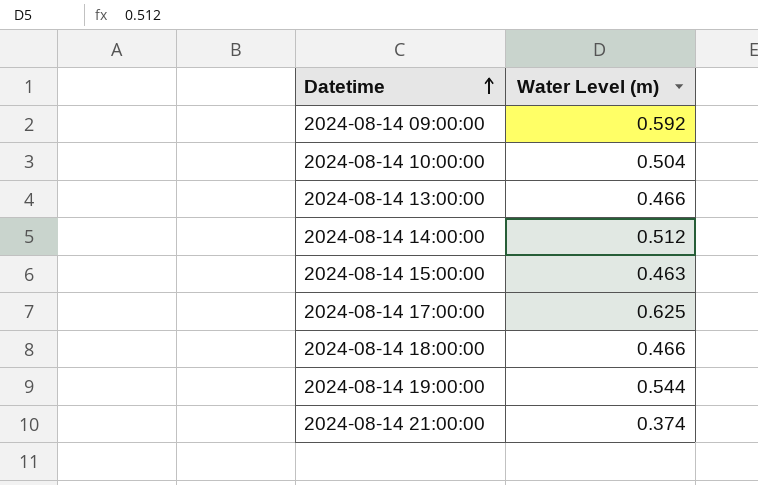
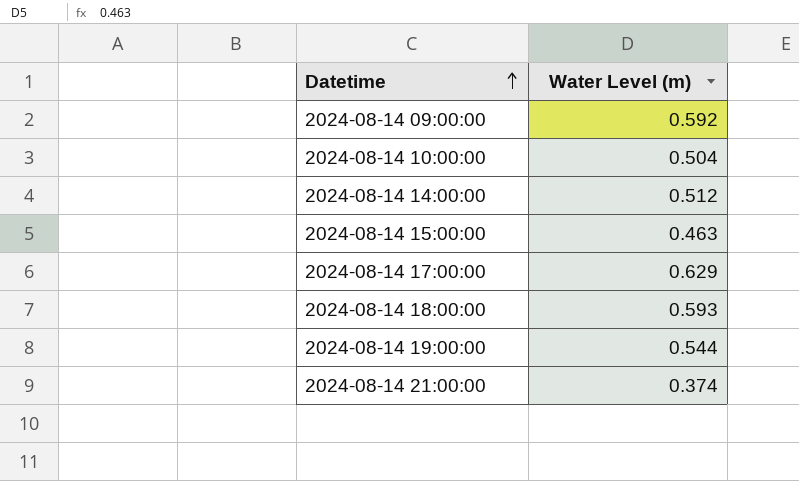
row 2024-08-14 13:00:00: 0.466 -> none
2024-08-14 17:00:00 | Water Level (m): 0.625 -> 0.629
2024-08-14 18:00:00 | Water Level (m): 0.466 -> 0.593

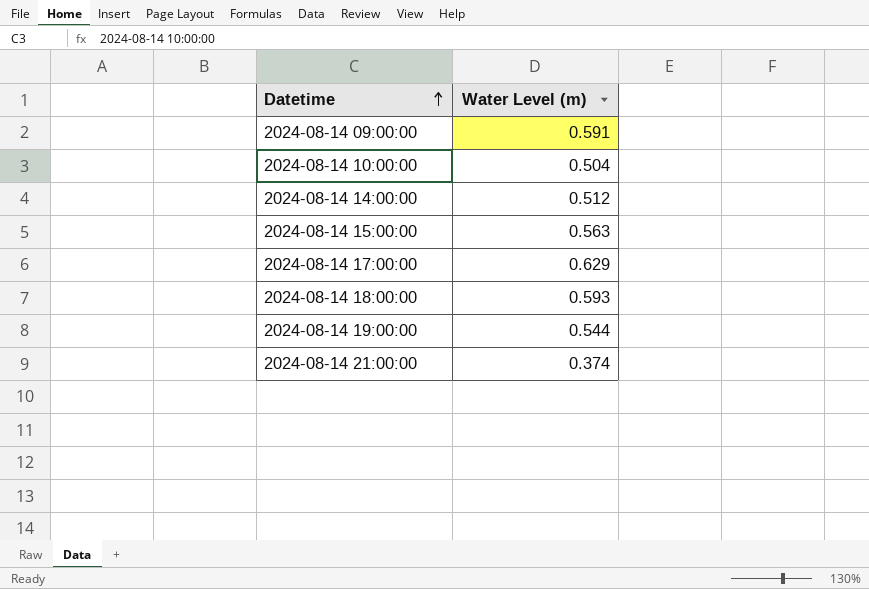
2024-08-14 09:00:00 | Water Level (m): 0.592 -> 0.591
2024-08-14 15:00:00 | Water Level (m): 0.463 -> 0.563

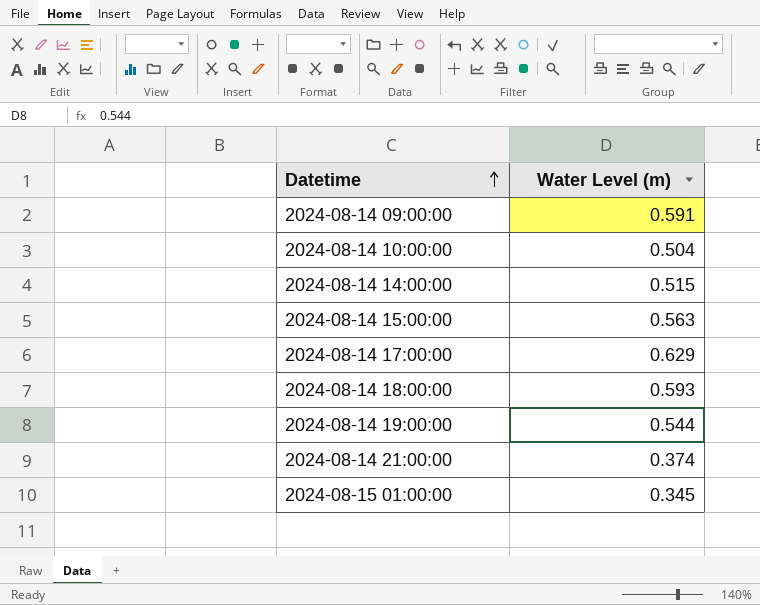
2024-08-14 14:00:00 | Water Level (m): 0.512 -> 0.515
row 2024-08-15 01:00:00: none -> 0.345

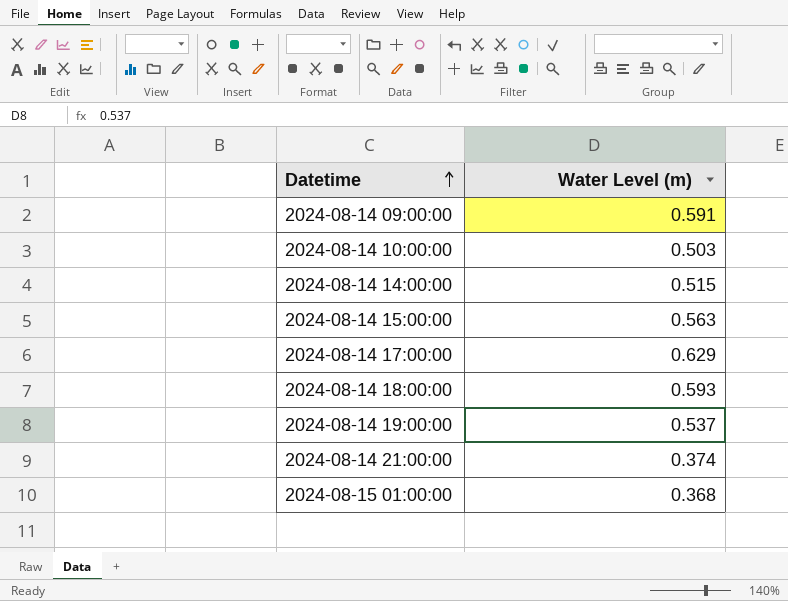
2024-08-14 10:00:00 | Water Level (m): 0.504 -> 0.503
2024-08-14 19:00:00 | Water Level (m): 0.544 -> 0.537
2024-08-15 01:00:00 | Water Level (m): 0.345 -> 0.368

